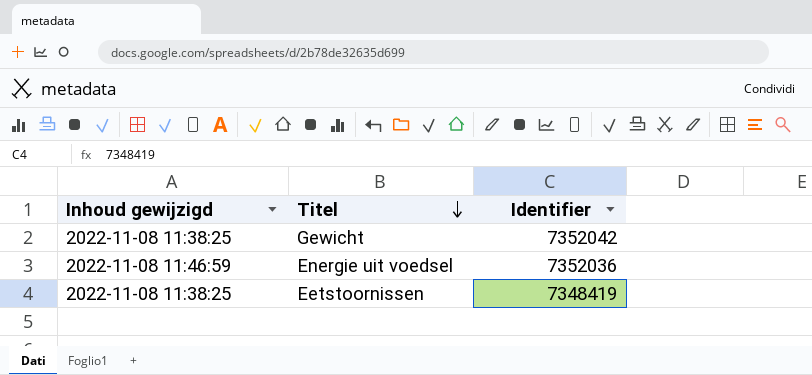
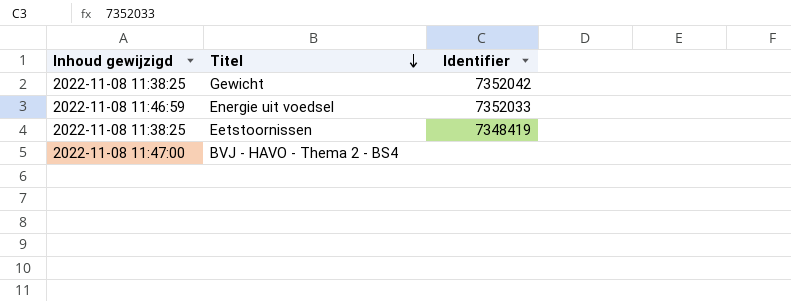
Energie uit voedsel | Identifier: 7352036 -> 7352033
row BVJ - HAVO - Thema 2 - BS4: none -> 2022-11-08 11:47:00 | none

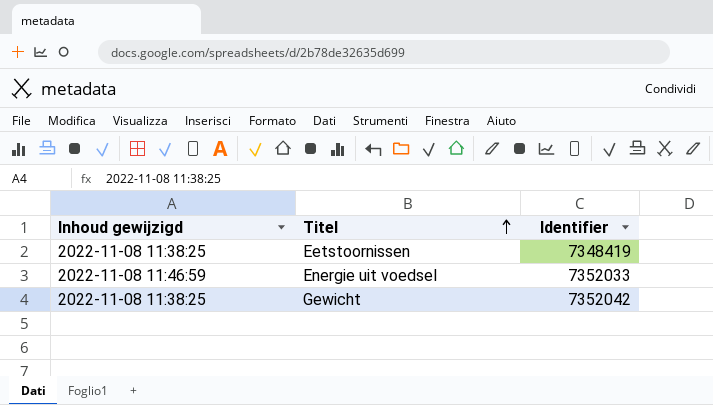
row order: Titel descending -> Titel ascending
row BVJ - HAVO - Thema 2 - BS4: 2022-11-08 11:47:00 | none -> none

